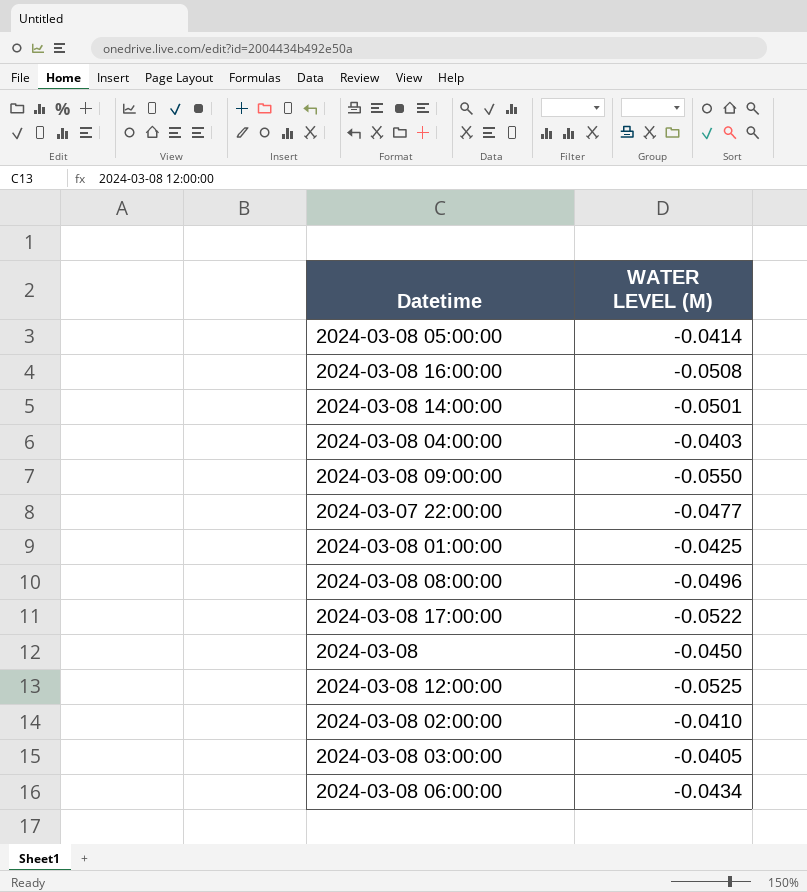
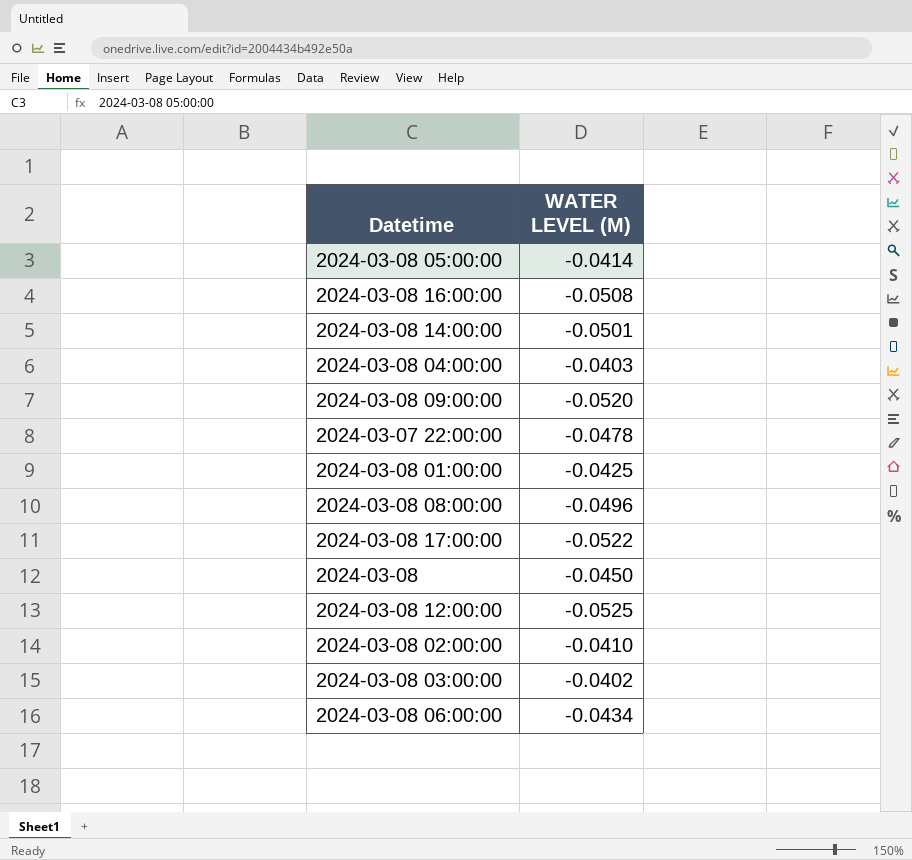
2024-03-08 09:00:00 | WATER LEVEL (M): -0.0550 -> -0.0520
2024-03-07 22:00:00 | WATER LEVEL (M): -0.0477 -> -0.0478
2024-03-08 03:00:00 | WATER LEVEL (M): -0.0405 -> -0.0402

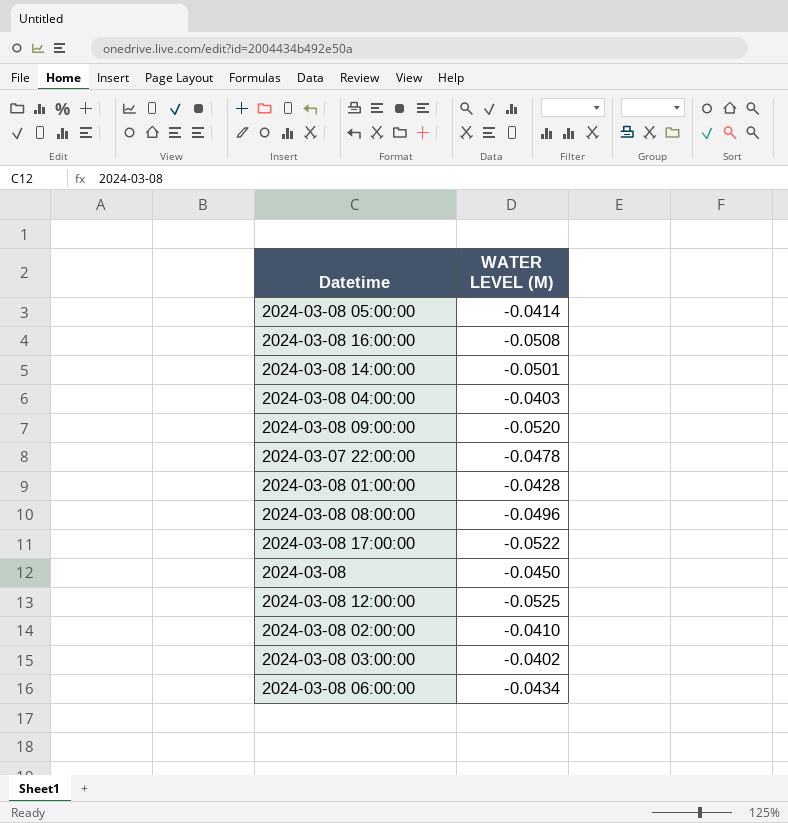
2024-03-08 01:00:00 | WATER LEVEL (M): -0.0425 -> -0.0428

